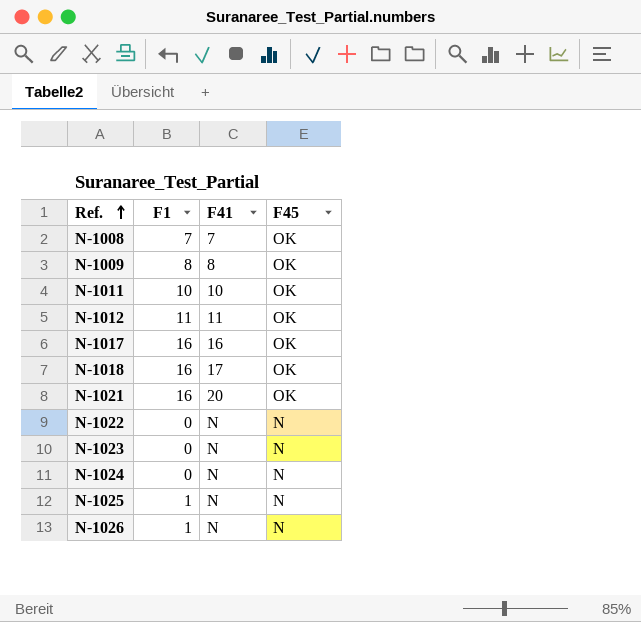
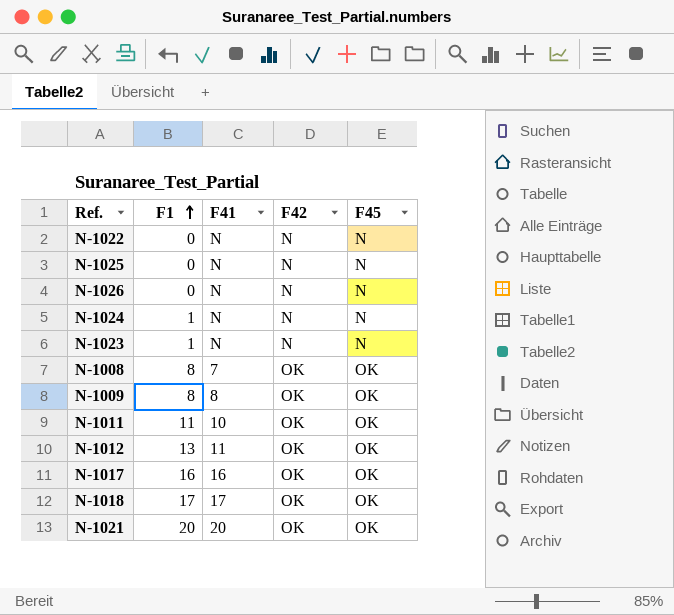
row order: Ref. ascending -> F1 ascending
column F42 | position: none -> 4
N-1025 | F1: 1 -> 0
N-1026 | F1: 1 -> 0
N-1024 | F1: 0 -> 1
N-1023 | F1: 0 -> 1
N-1008 | F1: 7 -> 8
N-1011 | F1: 10 -> 11
N-1012 | F1: 11 -> 13
N-1018 | F1: 16 -> 17
N-1021 | F1: 16 -> 20

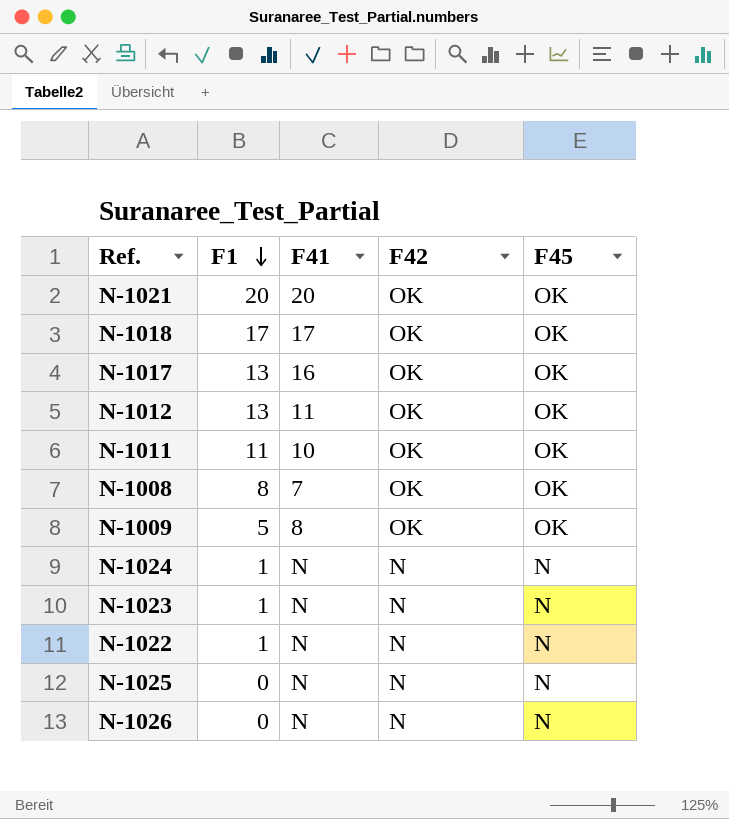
row order: F1 ascending -> F1 descending
N-1017 | F1: 16 -> 13
N-1009 | F1: 8 -> 5
N-1022 | F1: 0 -> 1

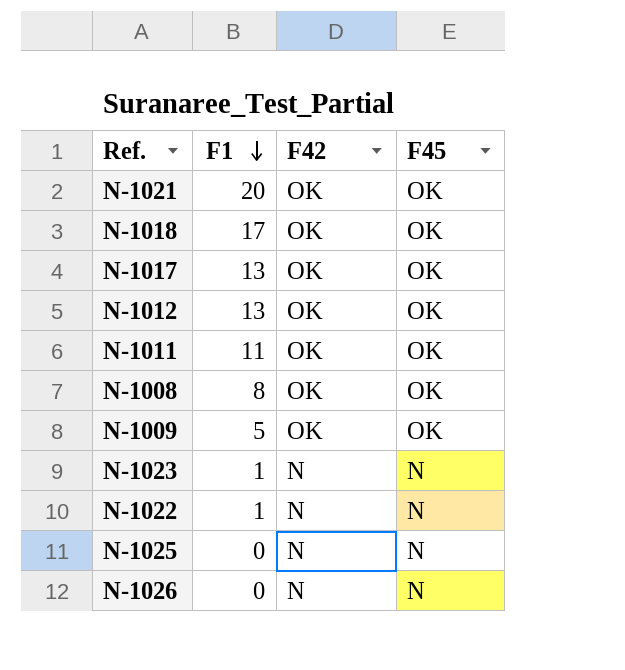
column F41 | position: 3 -> none
row N-1024: 1 | N | N | N -> none

